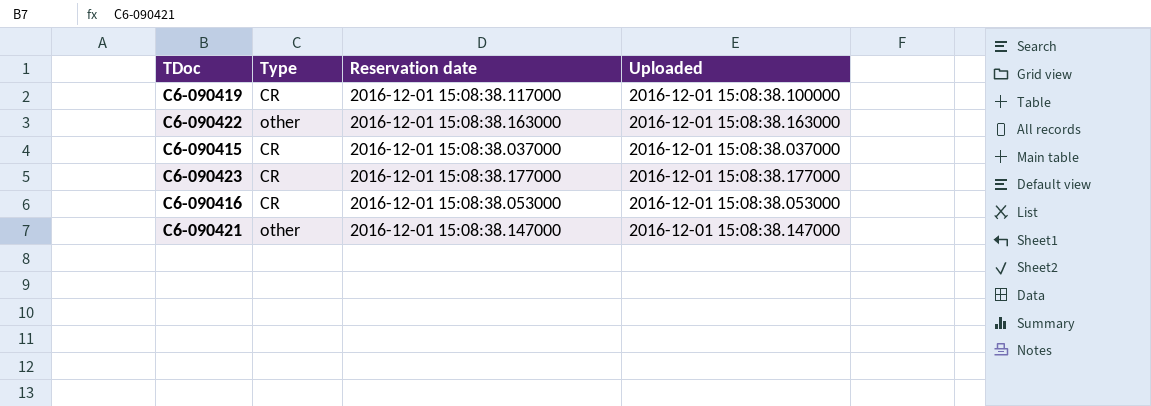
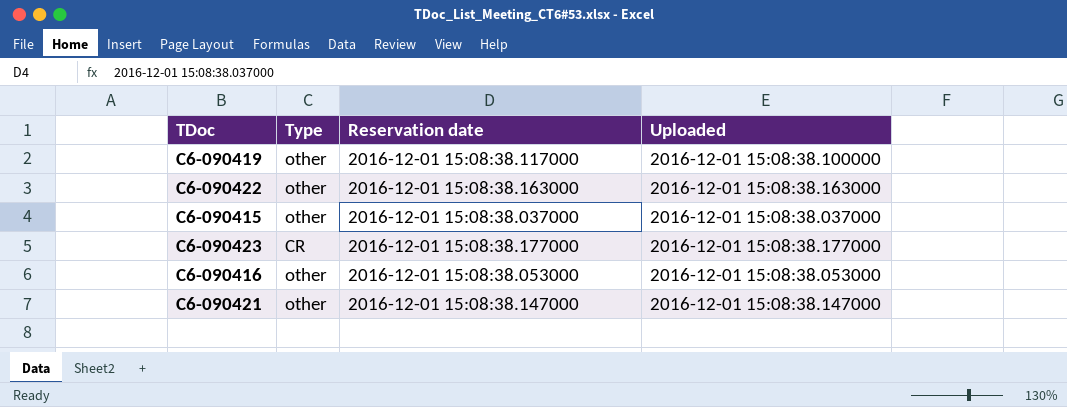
C6-090419 | Type: CR -> other
C6-090415 | Type: CR -> other
C6-090416 | Type: CR -> other

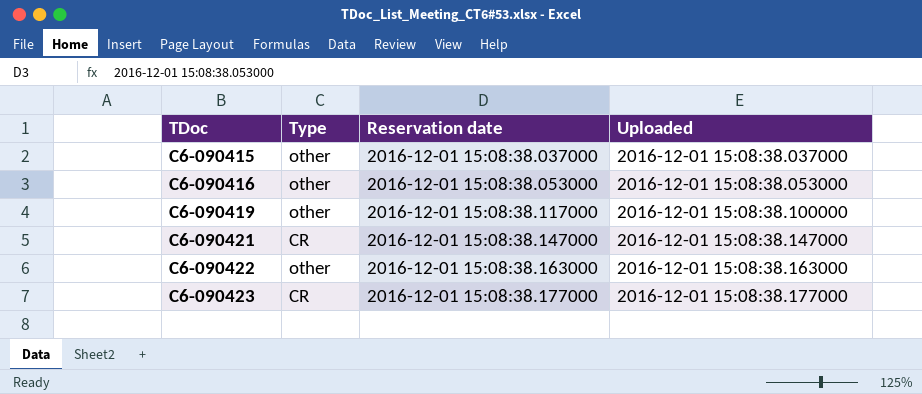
row order: none -> TDoc ascending
C6-090421 | Type: other -> CR

